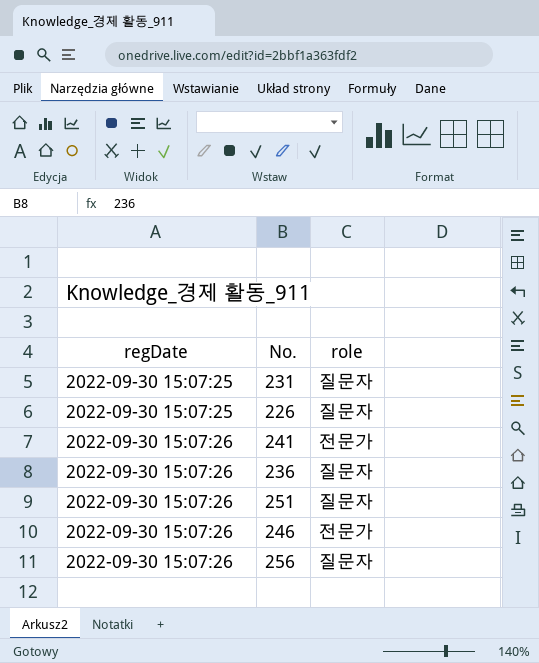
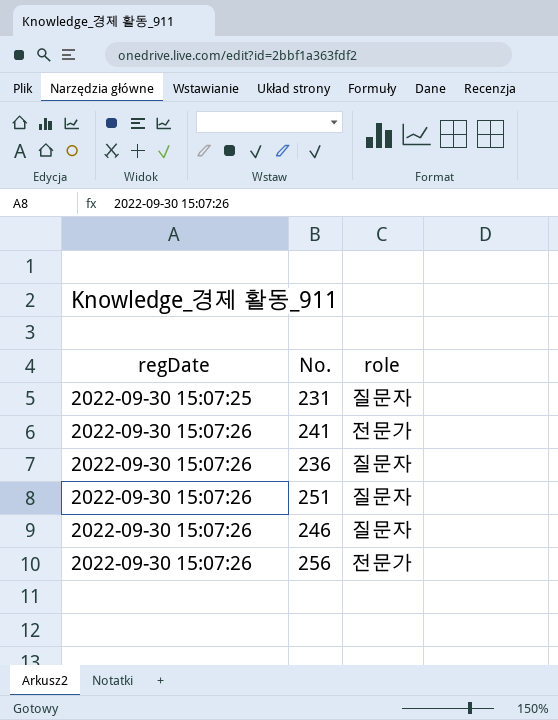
row 226: 2022-09-30 15:07:25 | 질문자 -> none
246 | role: 전문가 -> 질문자
256 | role: 질문자 -> 전문가

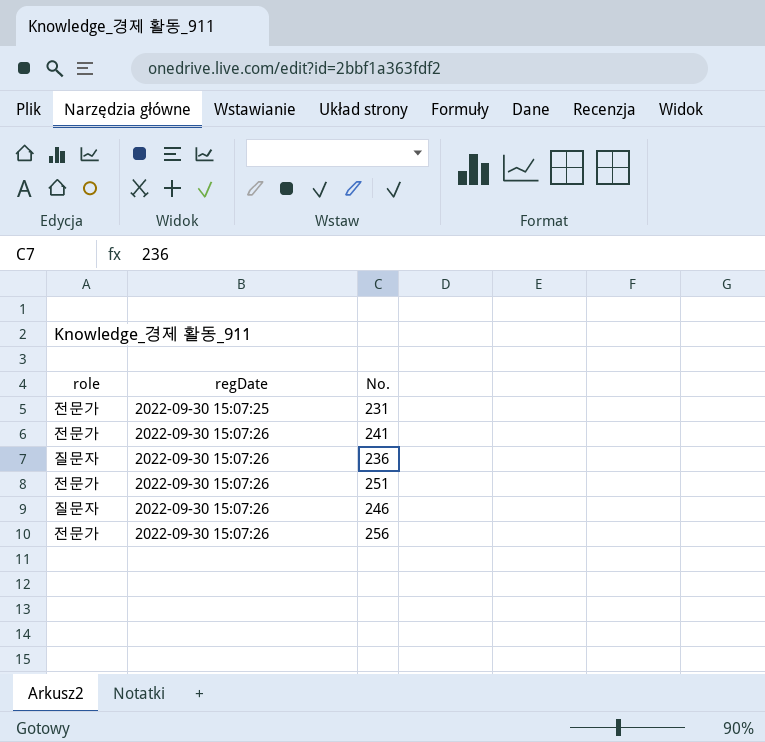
column role | position: 3 -> 1
231 | role: 질문자 -> 전문가
251 | role: 질문자 -> 전문가

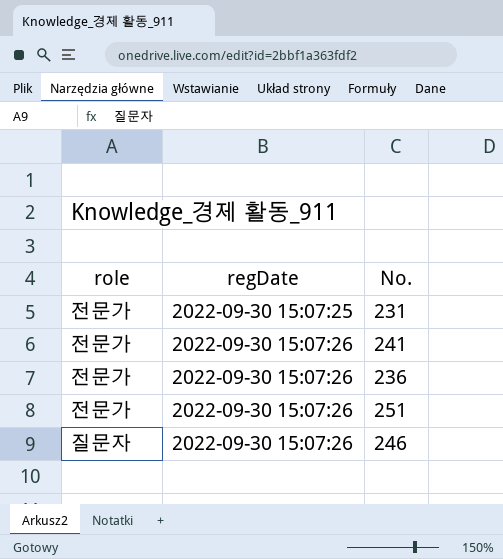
row 256: 전문가 | 2022-09-30 15:07:26 -> none
236 | role: 질문자 -> 전문가

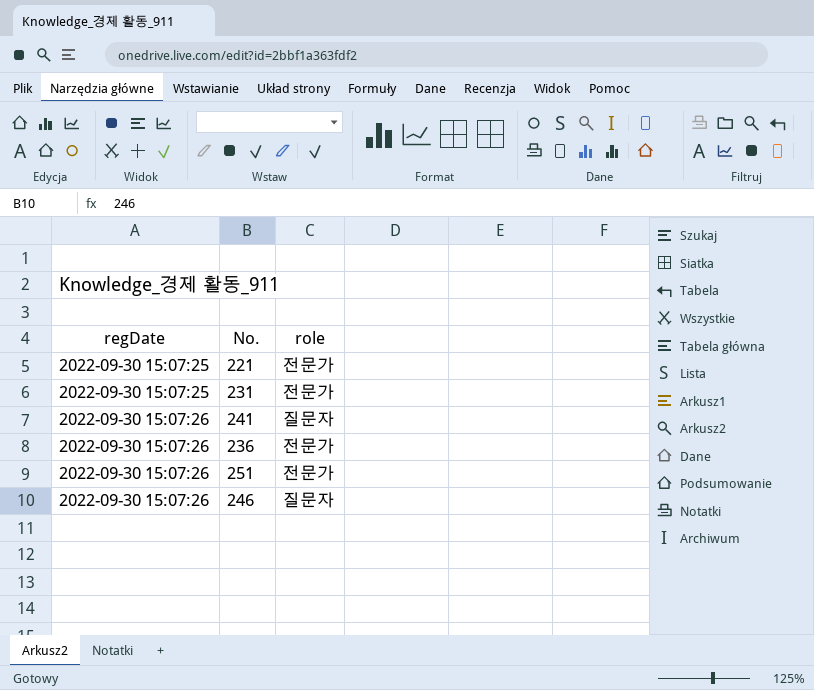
column role | position: 1 -> 3
row 221: none -> 2022-09-30 15:07:25 | 전문가
241 | role: 전문가 -> 질문자

